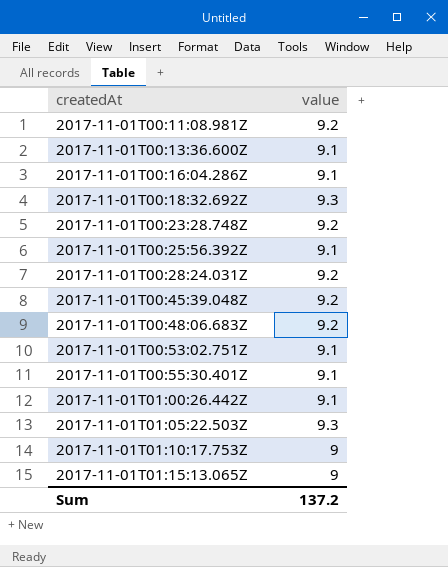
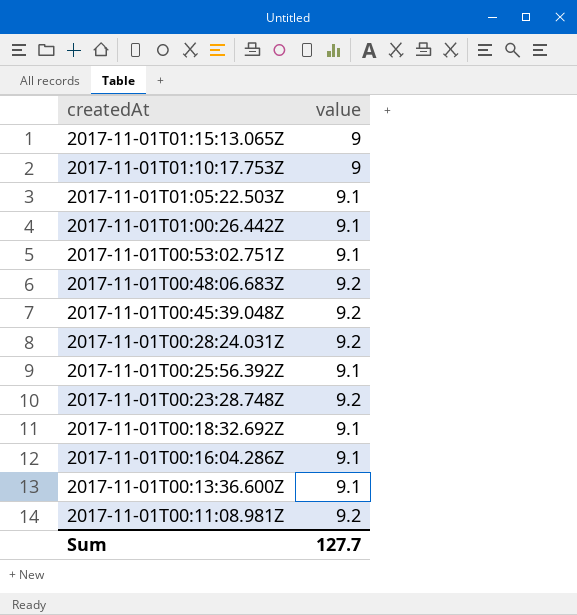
row order: createdAt ascending -> createdAt descending
row 2017-11-01T00:55:30.401Z: 9.1 -> none
2017-11-01T01:05:22.503Z | value: 9.3 -> 9.1
2017-11-01T00:18:32.692Z | value: 9.3 -> 9.1
Sum | value: 137.2 -> 127.7

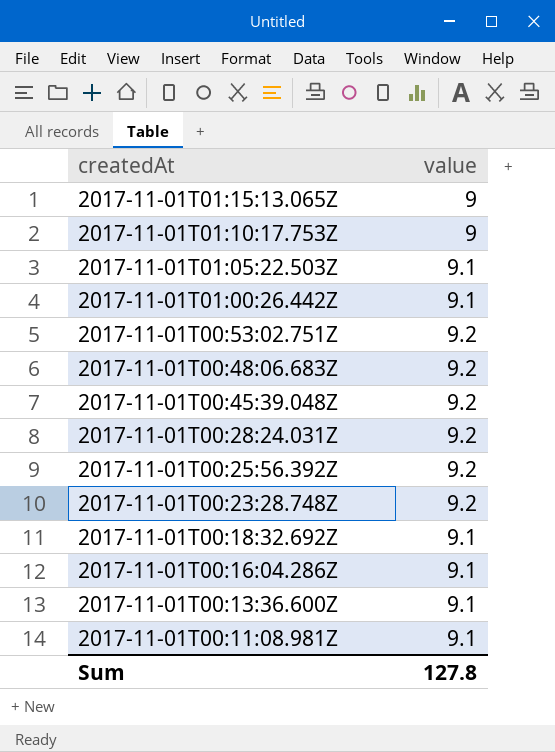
2017-11-01T00:53:02.751Z | value: 9.1 -> 9.2
2017-11-01T00:25:56.392Z | value: 9.1 -> 9.2
2017-11-01T00:11:08.981Z | value: 9.2 -> 9.1
Sum | value: 127.7 -> 127.8

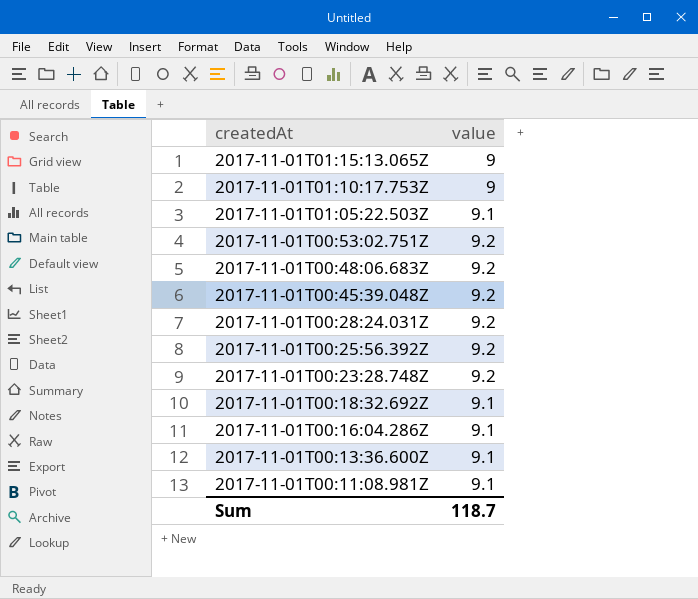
row 2017-11-01T01:00:26.442Z: 9.1 -> none
Sum | value: 127.8 -> 118.7

